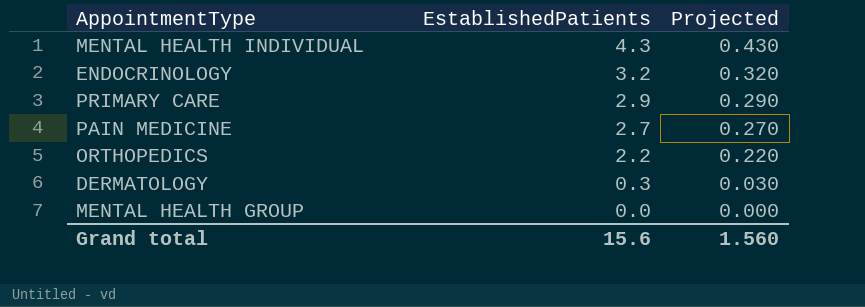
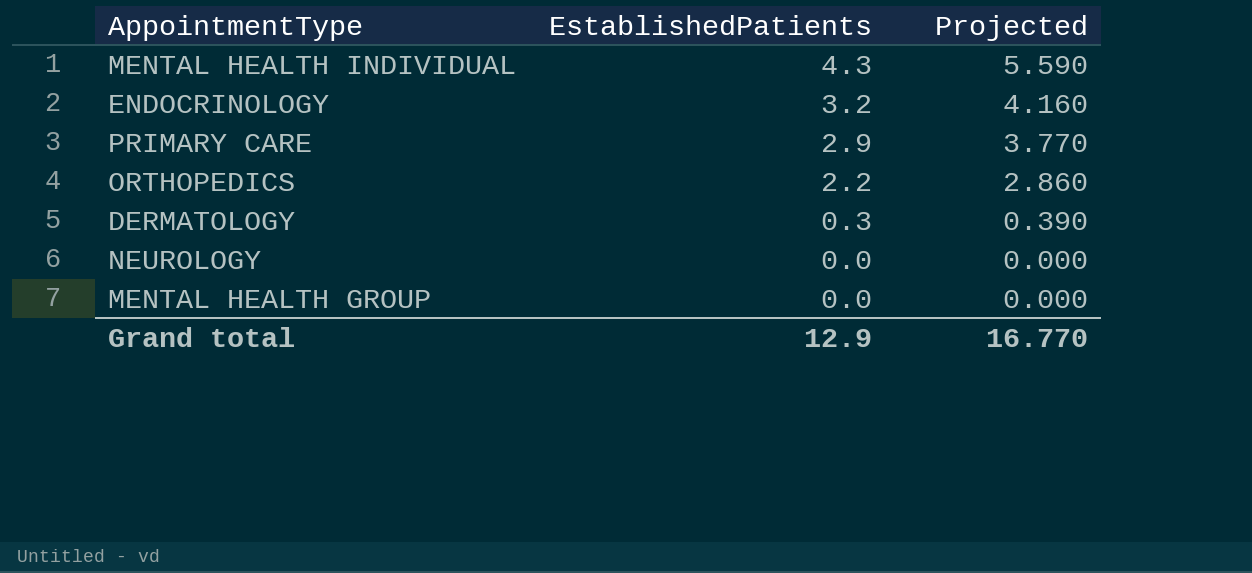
column Projected | formula: [EstablishedPatients] * 0.1 -> [EstablishedPatients] * 1.3
row PAIN MEDICINE: 2.7 | 0.270 -> none
row NEUROLOGY: none -> 0.0 | 0.000
Grand total | EstablishedPatients: 15.6 -> 12.9
Grand total | Projected: 1.560 -> 16.770

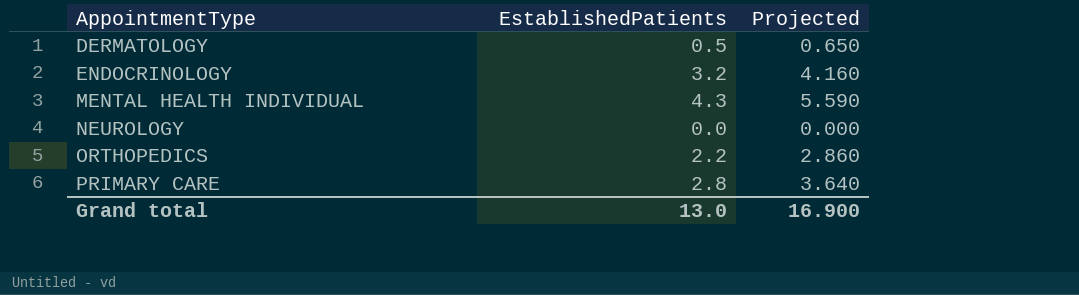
row order: EstablishedPatients descending -> AppointmentType ascending
row MENTAL HEALTH GROUP: 0.0 | 0.000 -> none
DERMATOLOGY | EstablishedPatients: 0.3 -> 0.5
DERMATOLOGY | Projected: 0.390 -> 0.650
PRIMARY CARE | EstablishedPatients: 2.9 -> 2.8
PRIMARY CARE | Projected: 3.770 -> 3.640
Grand total | EstablishedPatients: 12.9 -> 13.0
Grand total | Projected: 16.770 -> 16.900

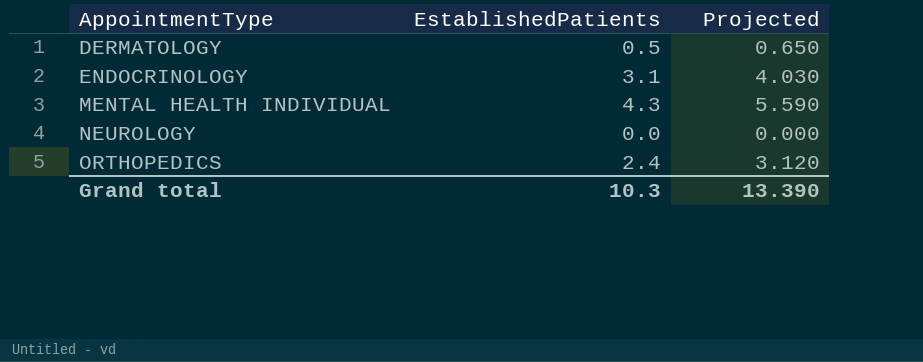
row PRIMARY CARE: 2.8 | 3.640 -> none
ENDOCRINOLOGY | EstablishedPatients: 3.2 -> 3.1
ENDOCRINOLOGY | Projected: 4.160 -> 4.030
ORTHOPEDICS | EstablishedPatients: 2.2 -> 2.4
ORTHOPEDICS | Projected: 2.860 -> 3.120
Grand total | EstablishedPatients: 13.0 -> 10.3
Grand total | Projected: 16.900 -> 13.390

